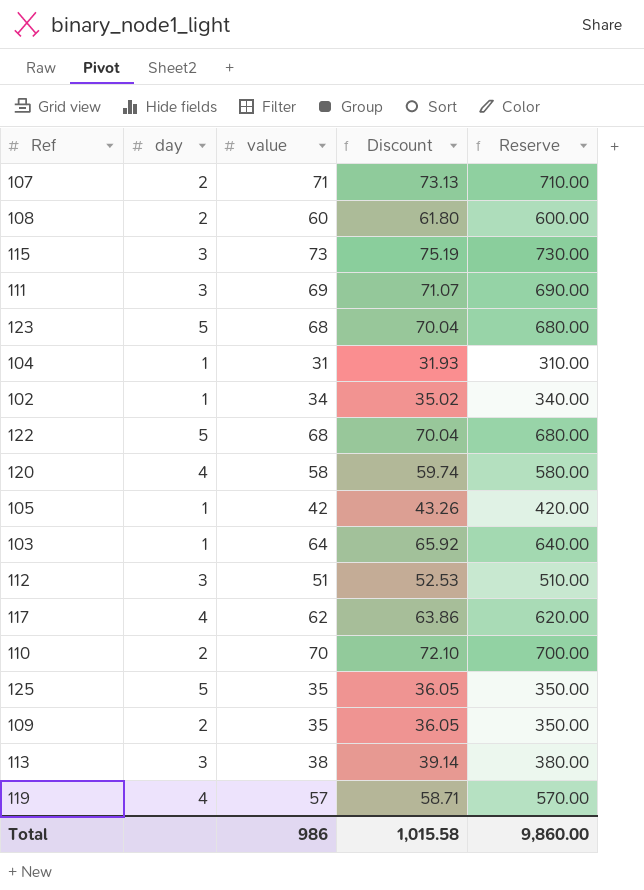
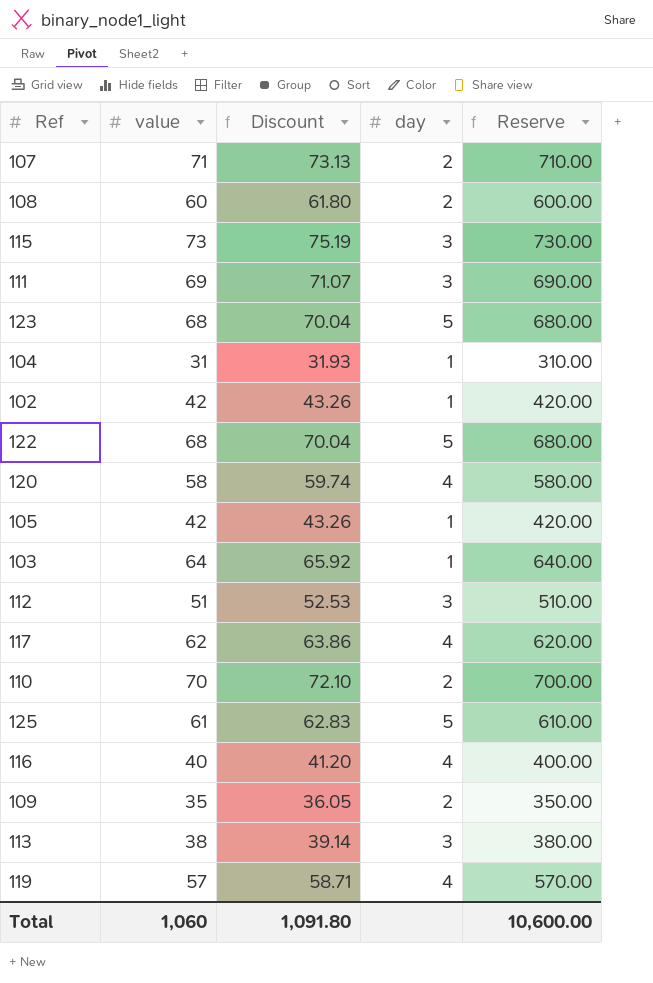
column day | position: 2 -> 4
102 | value: 34 -> 42
102 | Discount: 35.02 -> 43.26
102 | Reserve: 340.00 -> 420.00
125 | value: 35 -> 61
125 | Discount: 36.05 -> 62.83
125 | Reserve: 350.00 -> 610.00
row 116: none -> 40 | 41.20 | 4 | 400.00
Total | value: 986 -> 1,060
Total | Discount: 1,015.58 -> 1,091.80
Total | Reserve: 9,860.00 -> 10,600.00

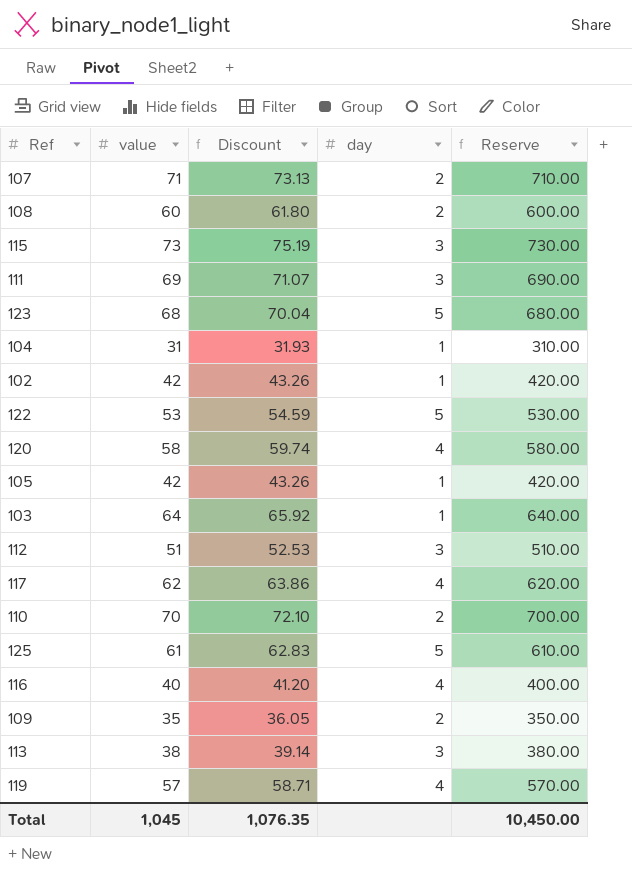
122 | value: 68 -> 53
122 | Discount: 70.04 -> 54.59
122 | Reserve: 680.00 -> 530.00
Total | value: 1,060 -> 1,045
Total | Discount: 1,091.80 -> 1,076.35
Total | Reserve: 10,600.00 -> 10,450.00

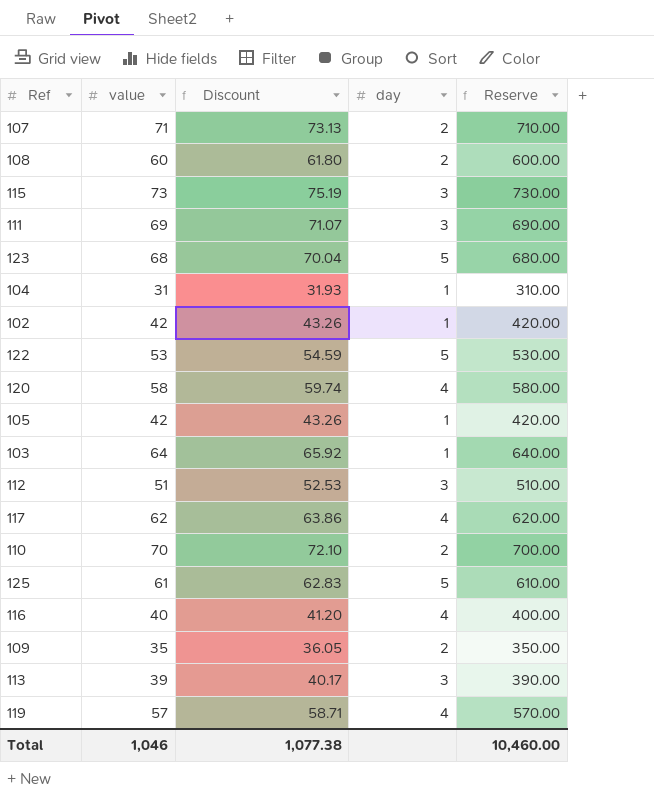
113 | value: 38 -> 39
113 | Discount: 39.14 -> 40.17
113 | Reserve: 380.00 -> 390.00
Total | value: 1,045 -> 1,046
Total | Discount: 1,076.35 -> 1,077.38
Total | Reserve: 10,450.00 -> 10,460.00

